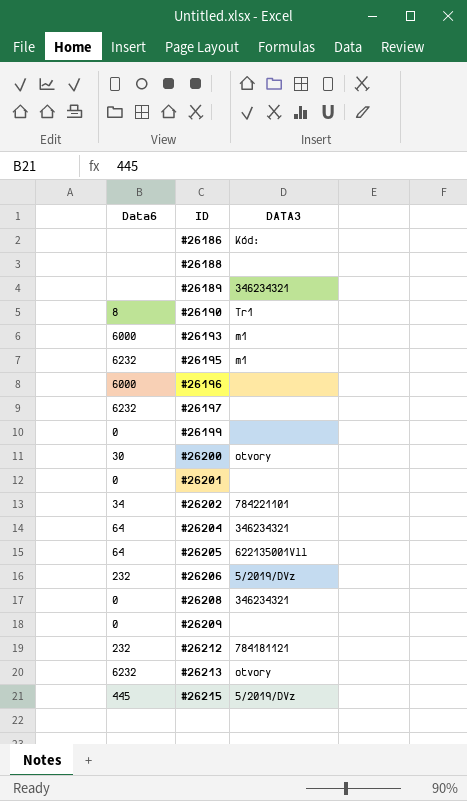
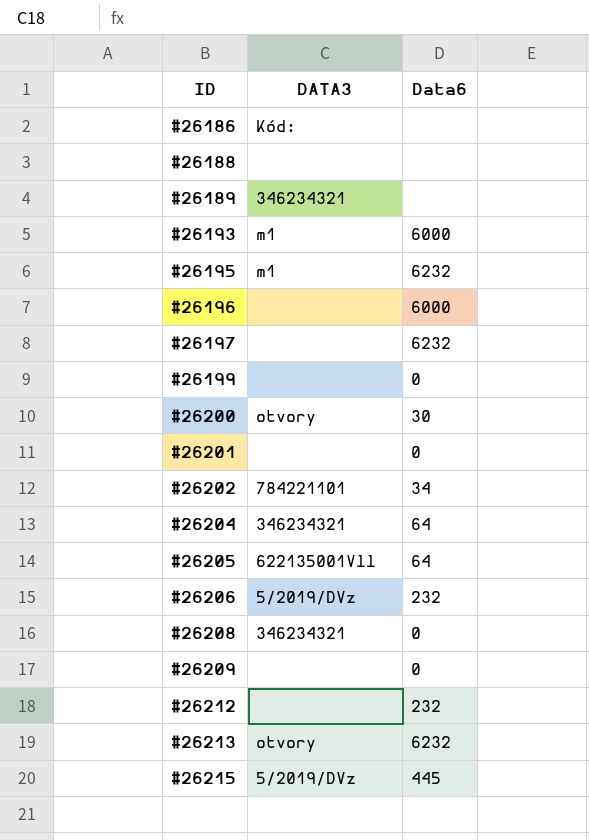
column Data6 | position: 1 -> 3
row #26190: 8 | Tr1 -> none
#26212 | DATA3: 784181121 -> none

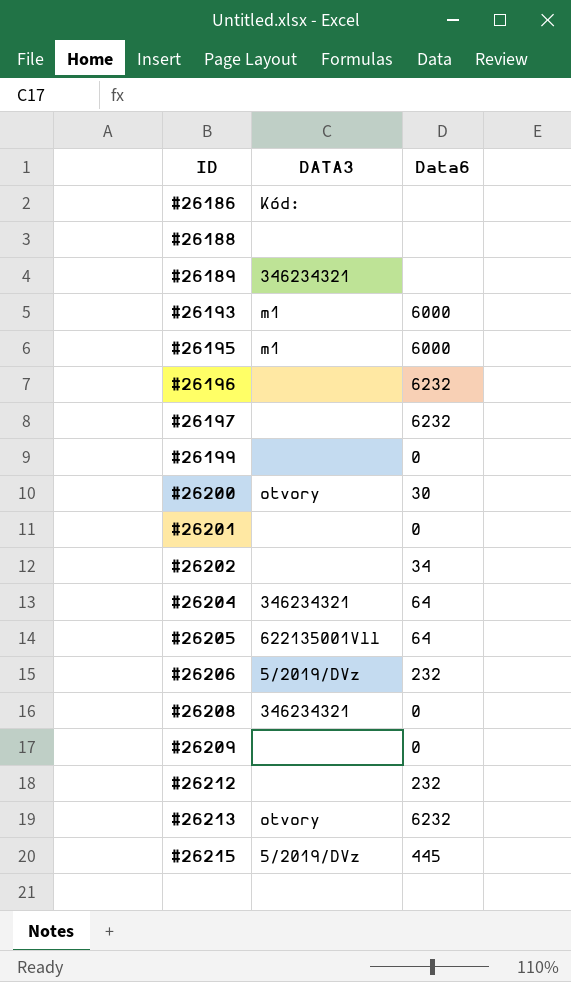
#26195 | Data6: 6232 -> 6000
#26196 | Data6: 6000 -> 6232
#26202 | DATA3: 784221101 -> none

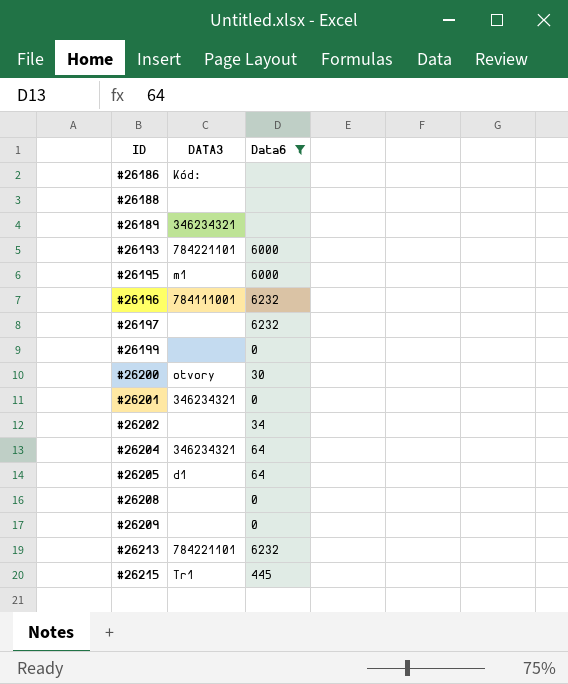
filter: none -> Data6 != 232
#26193 | DATA3: m1 -> 784221101
#26196 | DATA3: none -> 784111001
#26201 | DATA3: none -> 346234321
#26205 | DATA3: 622135001Vll -> d1
#26208 | DATA3: 346234321 -> none
#26213 | DATA3: otvory -> 784221101
#26215 | DATA3: 5/2019/DVz -> Tr1

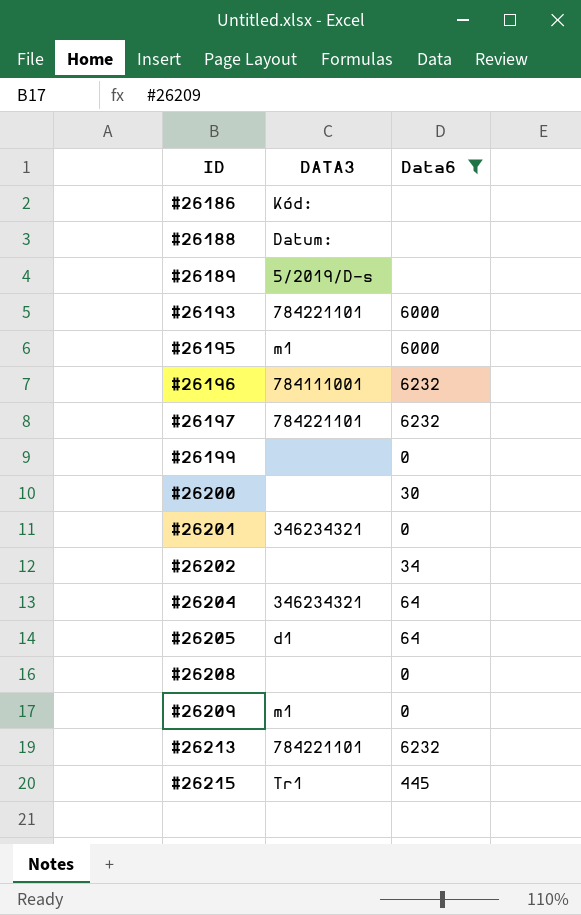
#26188 | DATA3: none -> Datum:
#26189 | DATA3: 346234321 -> 5/2019/D-s
#26197 | DATA3: none -> 784221101
#26200 | DATA3: otvory -> none
#26209 | DATA3: none -> m1

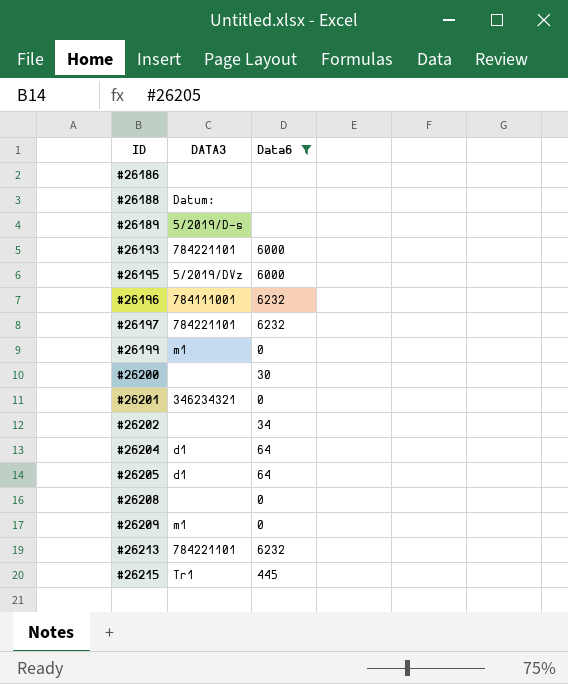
#26186 | DATA3: Kód: -> none
#26195 | DATA3: m1 -> 5/2019/DVz
#26199 | DATA3: none -> m1
#26204 | DATA3: 346234321 -> d1

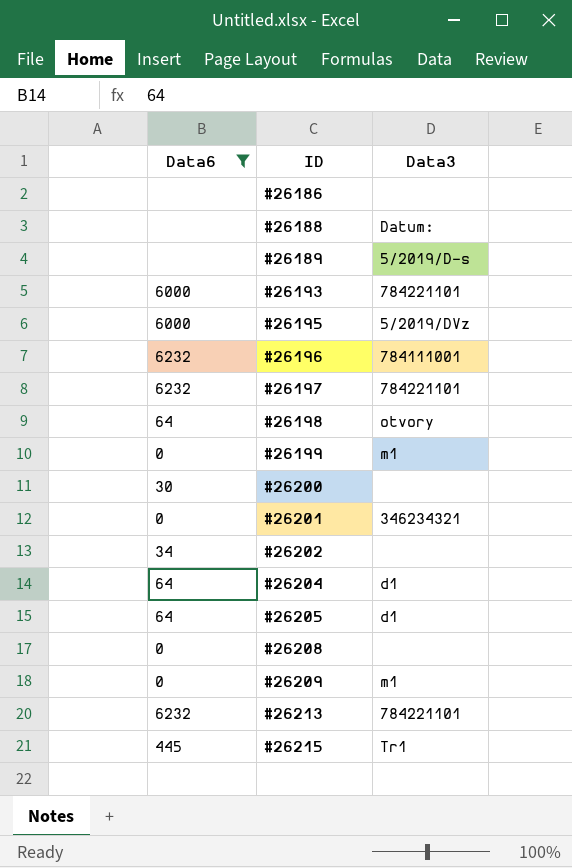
column Data6 | position: 3 -> 1
column name: DATA3 -> Data3
row #26198: none -> 64 | otvory

